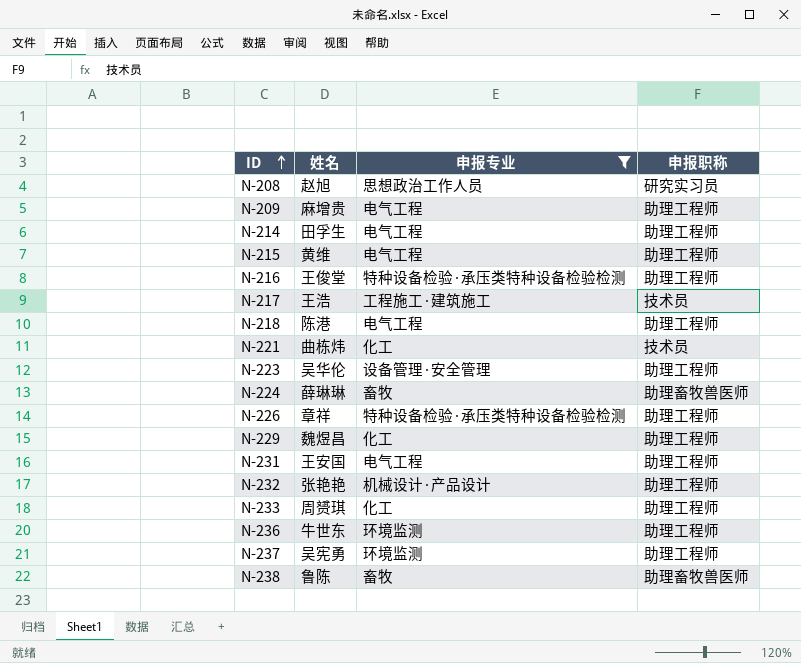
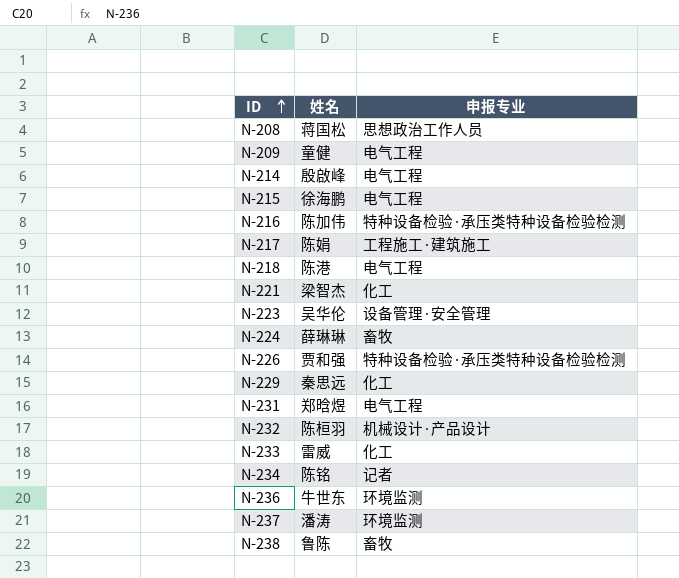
filter: 申报专业 != 记者 -> none
column 申报职称 | position: 4 -> none
N-208 | 姓名: 赵旭 -> 蒋国松
N-209 | 姓名: 麻增贵 -> 童健
N-214 | 姓名: 田孚生 -> 殷啟峰
N-215 | 姓名: 黄维 -> 徐海鹏
N-216 | 姓名: 王俊堂 -> 陈加伟
N-217 | 姓名: 王浩 -> 陈娟
N-221 | 姓名: 曲栋炜 -> 梁智杰
N-226 | 姓名: 章祥 -> 贾和强
N-229 | 姓名: 魏煜昌 -> 秦思远
N-231 | 姓名: 王安国 -> 郑晗煜
N-232 | 姓名: 张艳艳 -> 陈桓羽
N-233 | 姓名: 周赟琪 -> 雷威
N-237 | 姓名: 吴宪勇 -> 潘涛

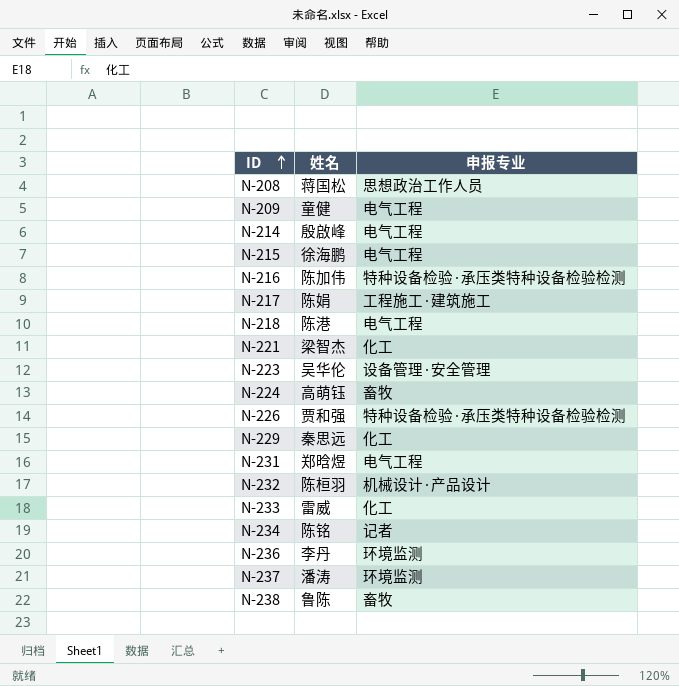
N-224 | 姓名: 薛琳琳 -> 高萌钰
N-236 | 姓名: 牛世东 -> 李丹

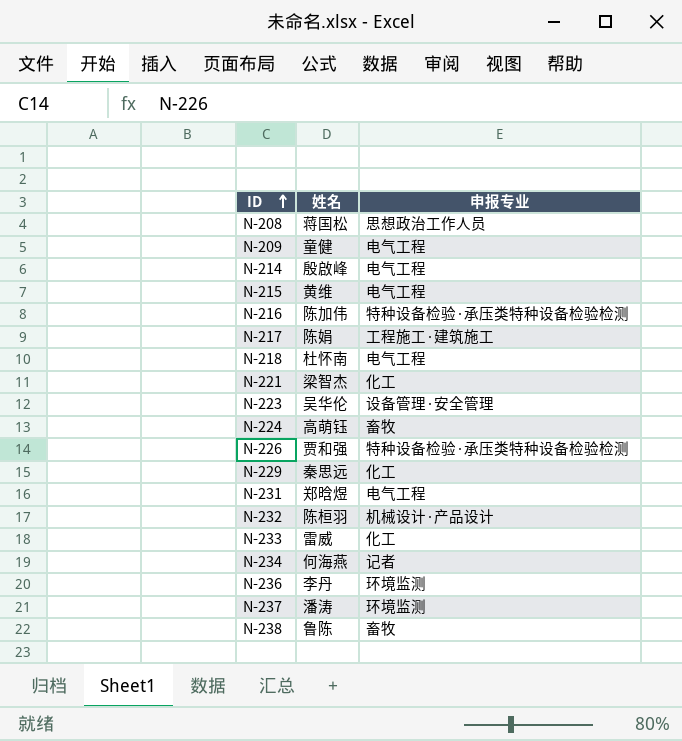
N-215 | 姓名: 徐海鹏 -> 黄维
N-218 | 姓名: 陈港 -> 杜怀南
N-234 | 姓名: 陈铭 -> 何海燕

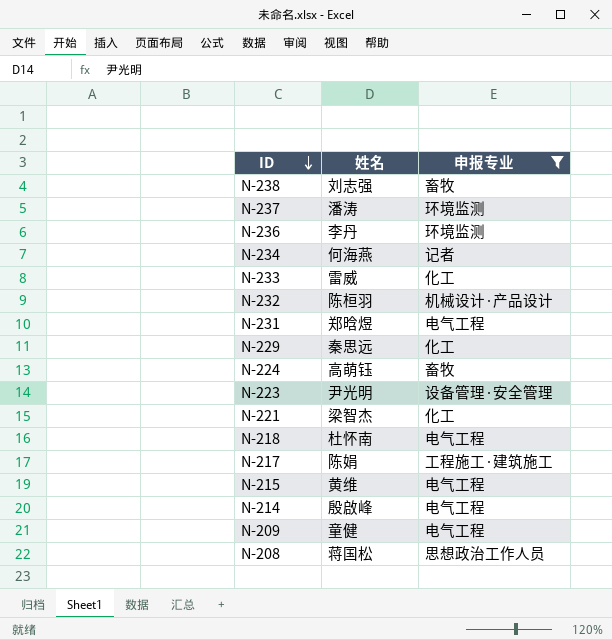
filter: none -> 申报专业 != 特种设备检验·承压类特种设备检验检测
row order: ID ascending -> ID descending
N-238 | 姓名: 鲁陈 -> 刘志强
N-223 | 姓名: 吴华伦 -> 尹光明

